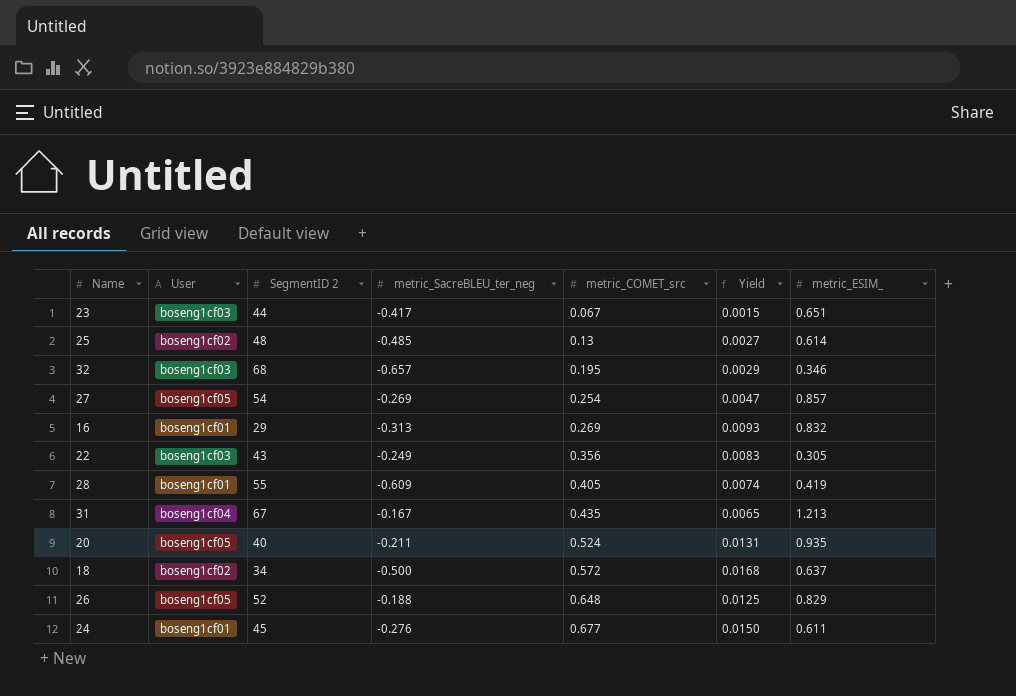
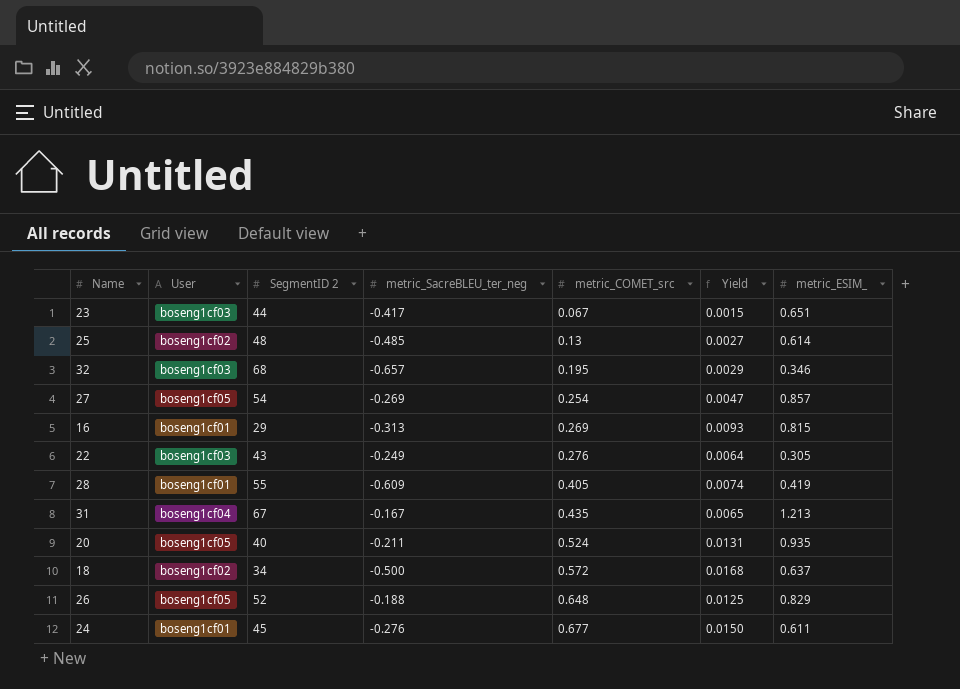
16 | metric_ESIM_: 0.832 -> 0.815
22 | metric_COMET_src: 0.356 -> 0.276
22 | Yield: 0.0083 -> 0.0064

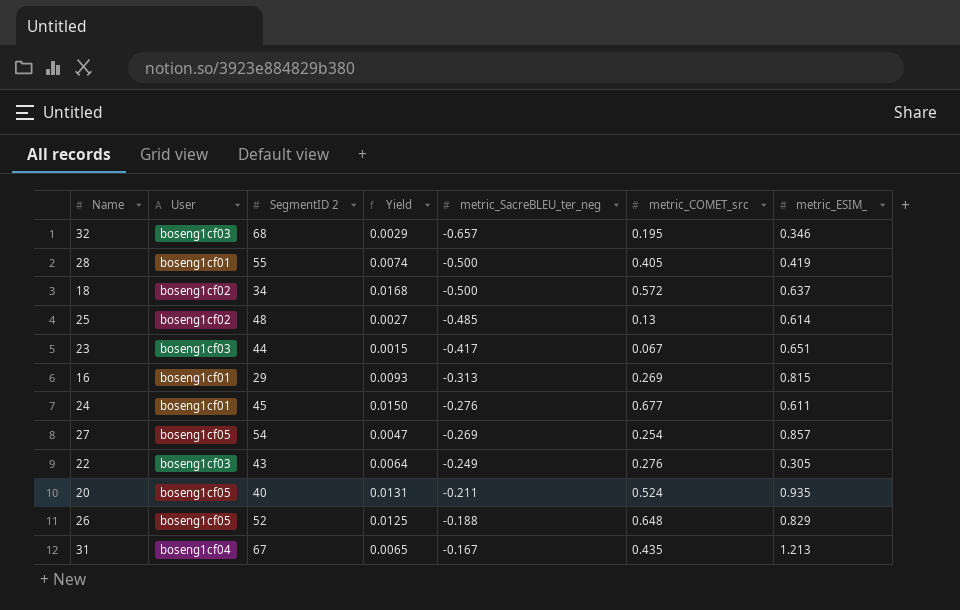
row order: metric_COMET_src ascending -> metric_SacreBLEU_ter_neg ascending
column Yield | position: 6 -> 4
28 | metric_SacreBLEU_ter_neg: -0.609 -> -0.500

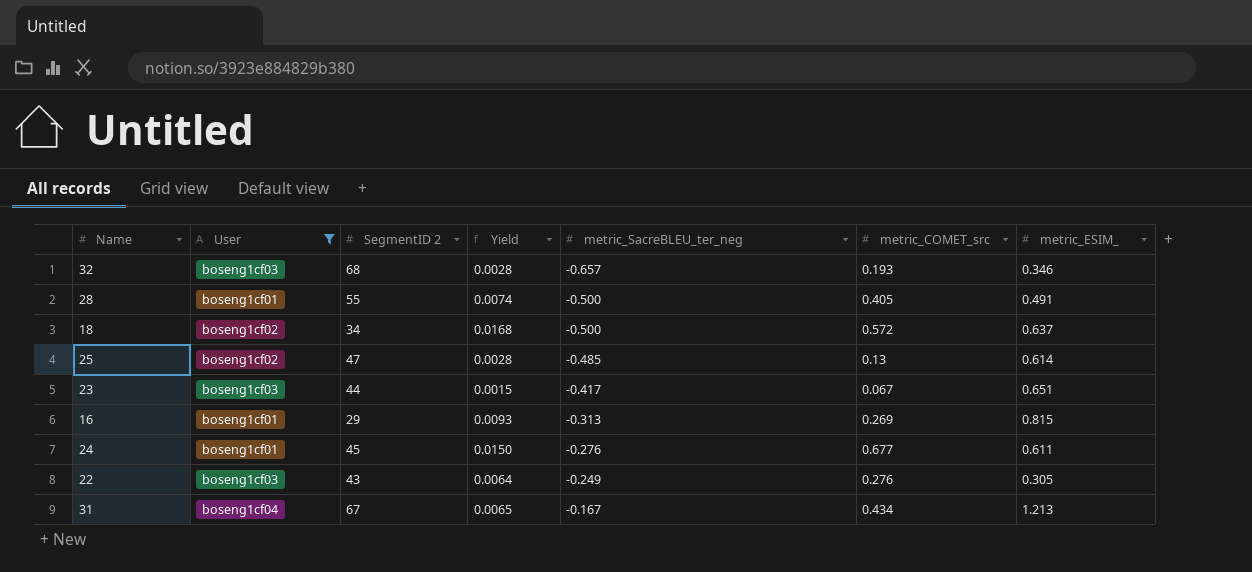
filter: none -> User != boseng1cf05
32 | Yield: 0.0029 -> 0.0028
32 | metric_COMET_src: 0.195 -> 0.193
28 | metric_ESIM_: 0.419 -> 0.491
25 | SegmentID 2: 48 -> 47
25 | Yield: 0.0027 -> 0.0028
31 | metric_COMET_src: 0.435 -> 0.434

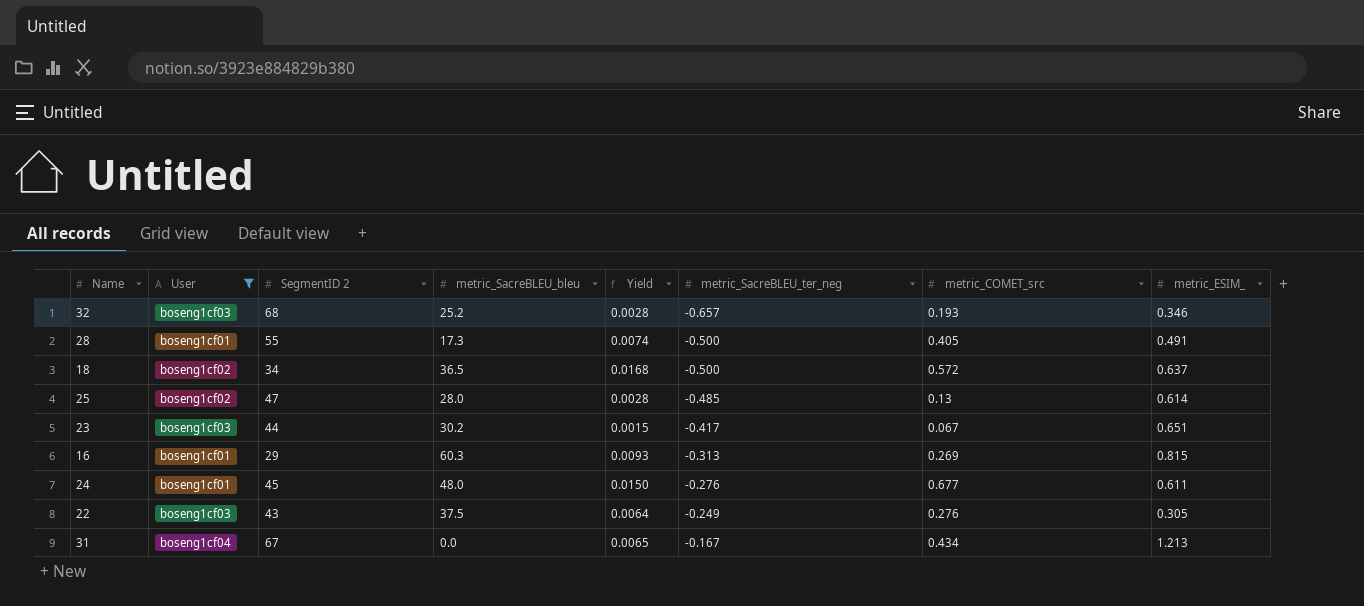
column metric_SacreBLEU_bleu | position: none -> 4

